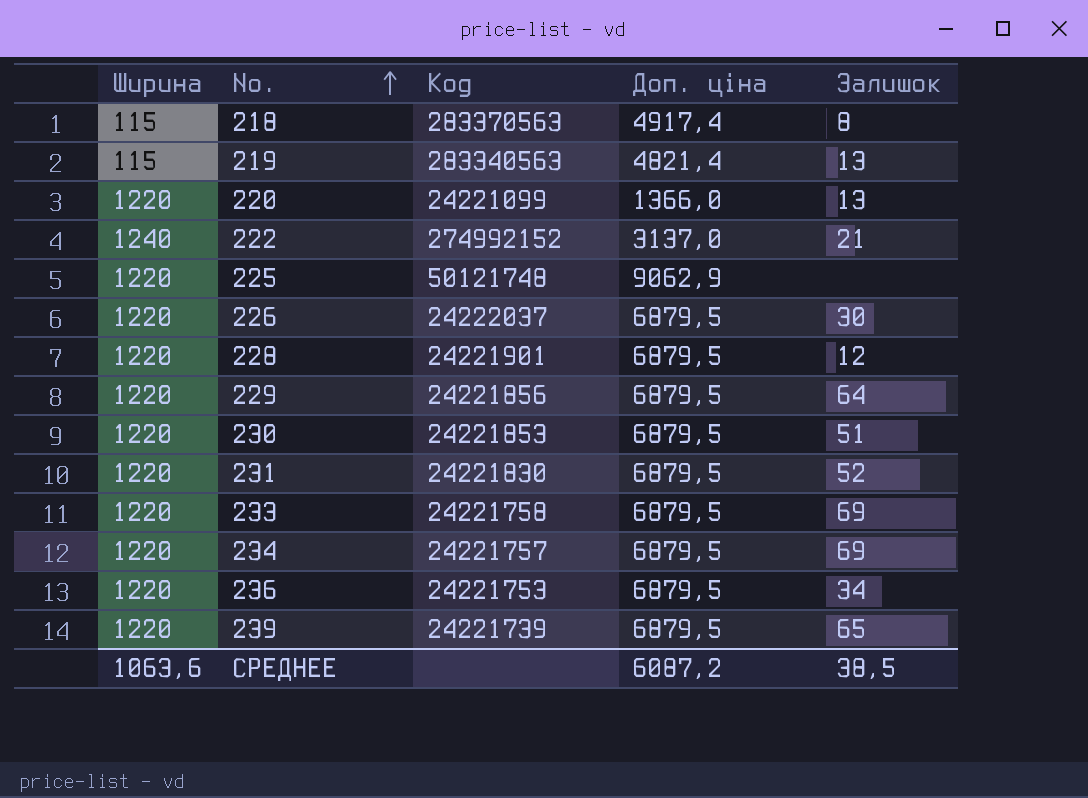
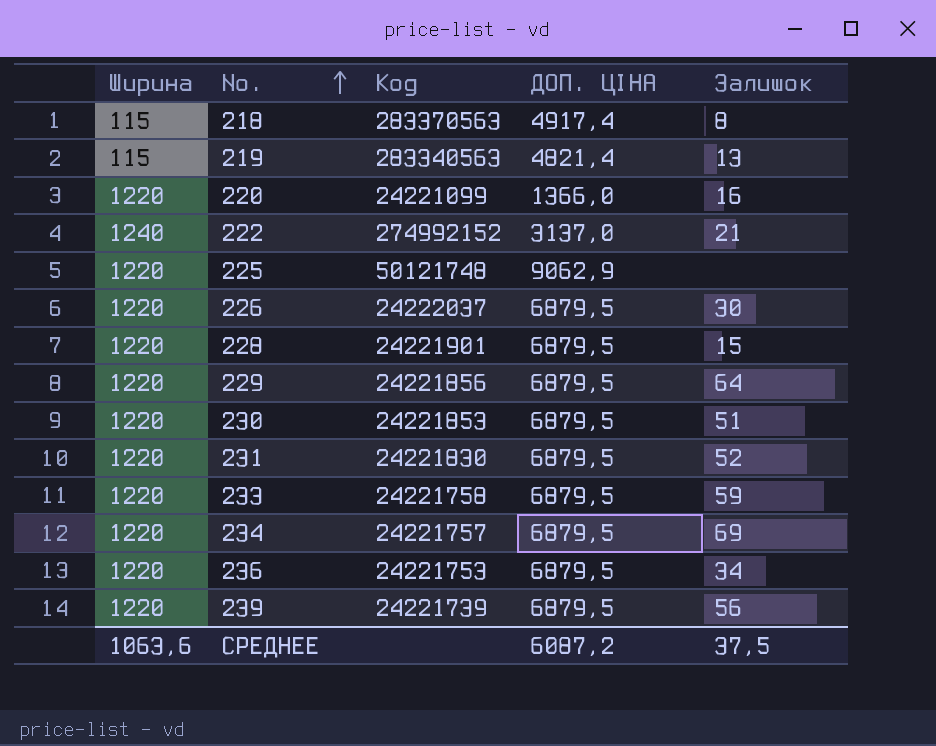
column name: Доп. ціна -> ДОП. ЦІНА
220 | Залишок: 13 -> 16
228 | Залишок: 12 -> 15
233 | Залишок: 69 -> 59
239 | Залишок: 65 -> 56
СРЕДНЕЕ | Залишок: 38,5 -> 37,5

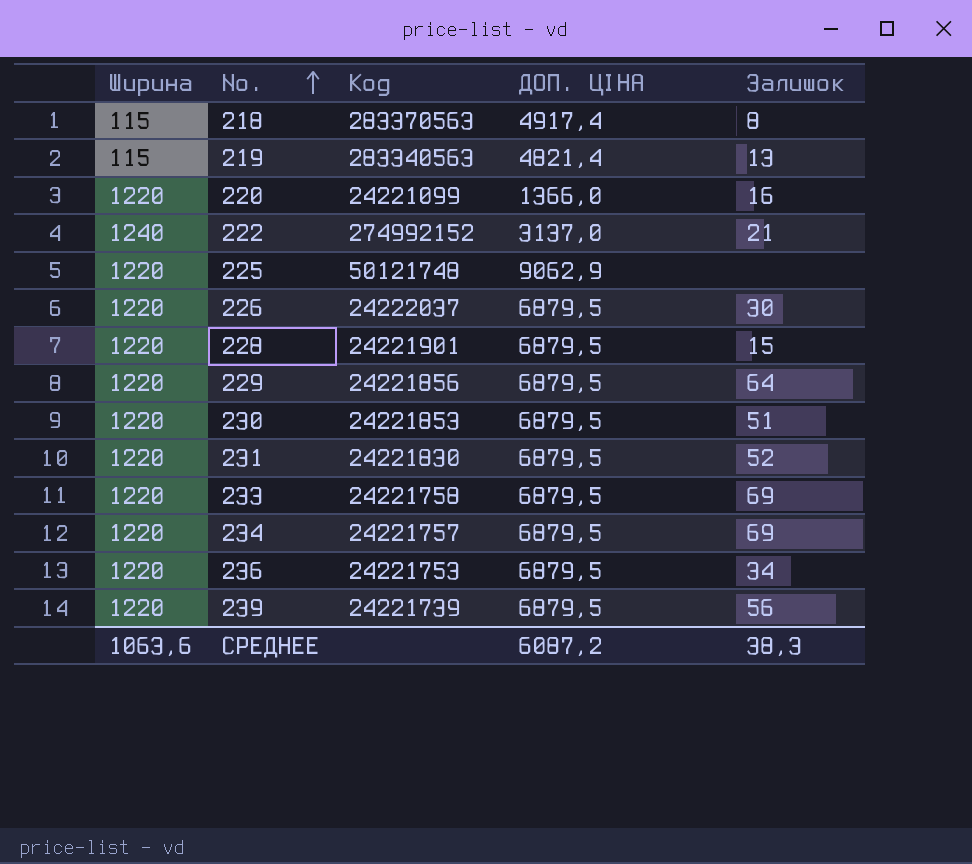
233 | Залишок: 59 -> 69
СРЕДНЕЕ | Залишок: 37,5 -> 38,3

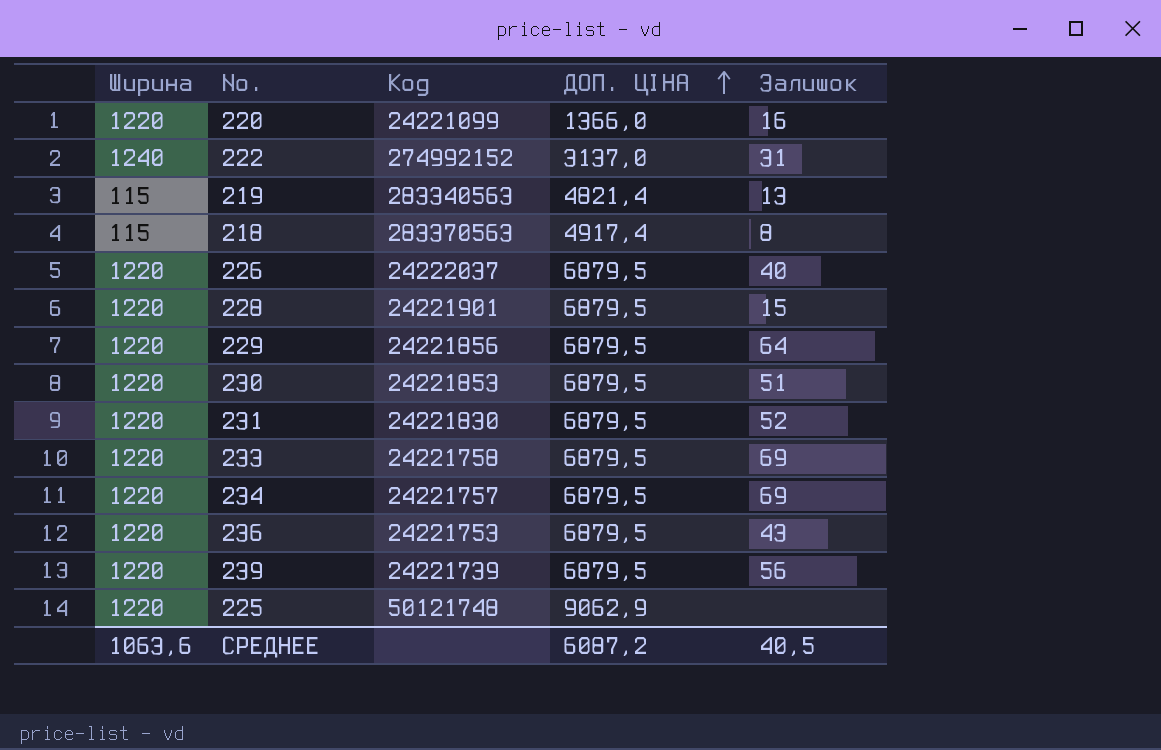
row order: No. ascending -> ДОП. ЦІНА ascending
222 | Залишок: 21 -> 31
226 | Залишок: 30 -> 40
236 | Залишок: 34 -> 43
СРЕДНЕЕ | Залишок: 38,3 -> 40,5

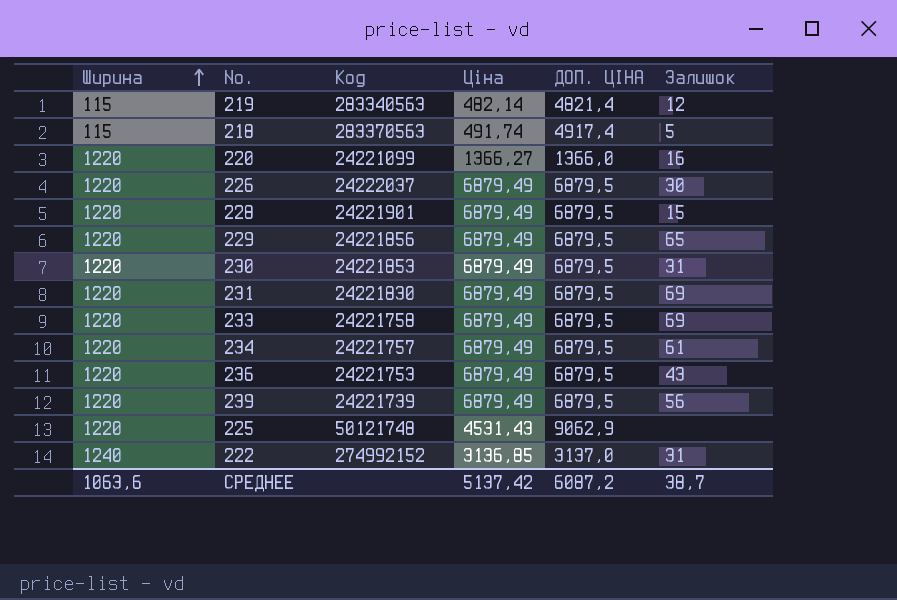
row order: ДОП. ЦІНА ascending -> Ширина ascending
column Ціна | position: none -> 4
219 | Залишок: 13 -> 12
218 | Залишок: 8 -> 5
226 | Залишок: 40 -> 30
229 | Залишок: 64 -> 65
230 | Залишок: 51 -> 31
231 | Залишок: 52 -> 69
234 | Залишок: 69 -> 61
СРЕДНЕЕ | Залишок: 40,5 -> 38,7

